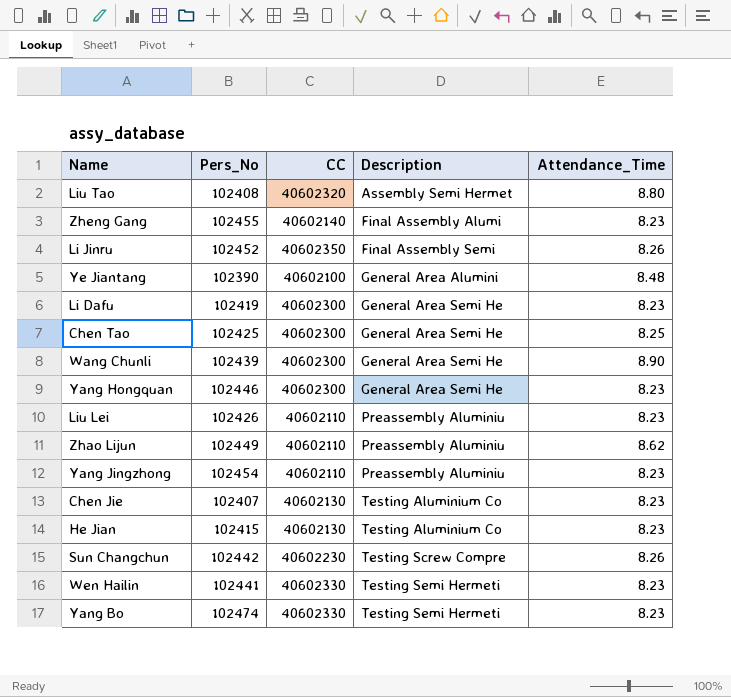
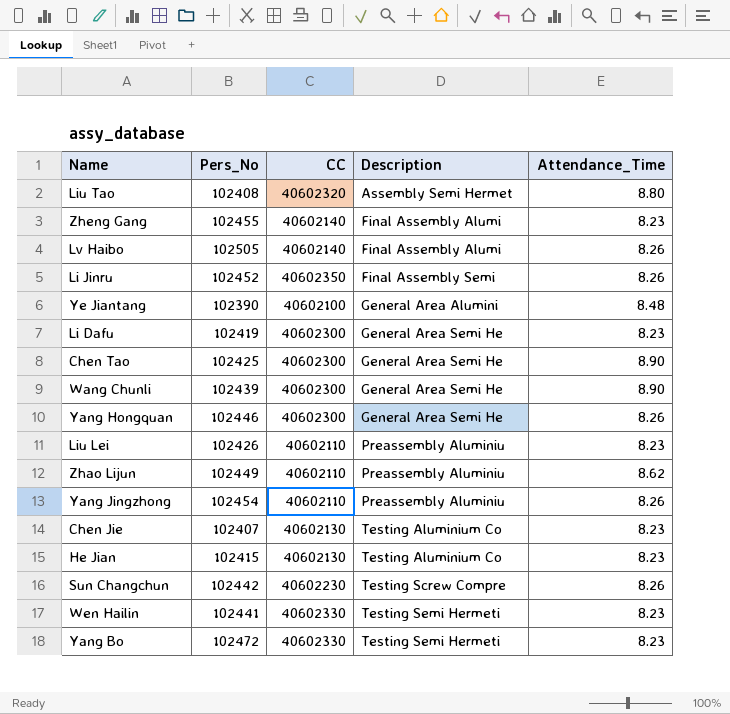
row Lv Haibo: none -> 102505 | 40602140 | Final Assembly Alumi | 8.26
Chen Tao | Attendance_Time: 8.25 -> 8.90
Yang Hongquan | Attendance_Time: 8.23 -> 8.26
Yang Jingzhong | Attendance_Time: 8.23 -> 8.26
Yang Bo | Pers_No: 102474 -> 102472

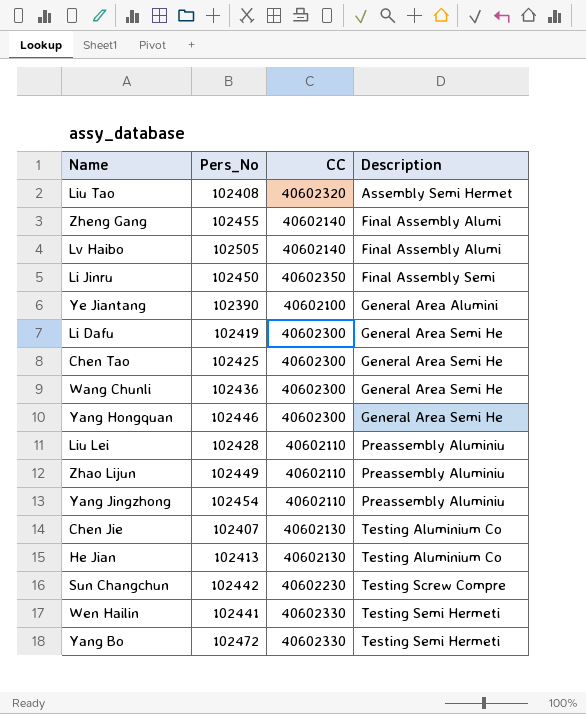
column Attendance_Time | position: 5 -> none
Li Jinru | Pers_No: 102452 -> 102450
Wang Chunli | Pers_No: 102439 -> 102436
Liu Lei | Pers_No: 102426 -> 102428
He Jian | Pers_No: 102415 -> 102413

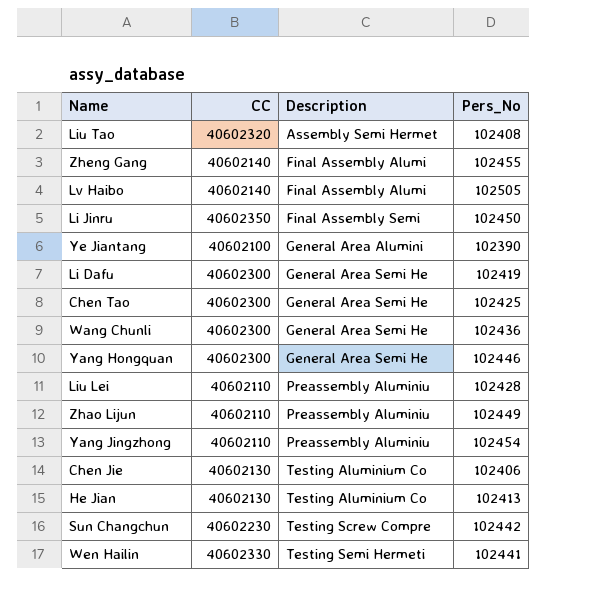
column Pers_No | position: 2 -> 4
row Yang Bo: 102472 | 40602330 | Testing Semi Hermeti -> none
Chen Jie | Pers_No: 102407 -> 102406

